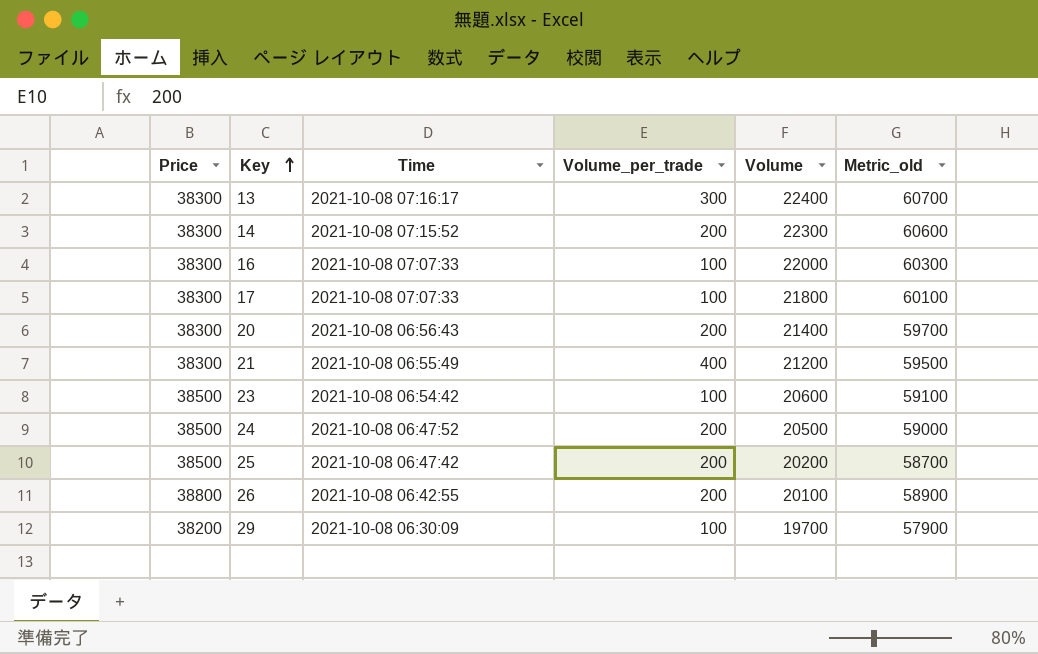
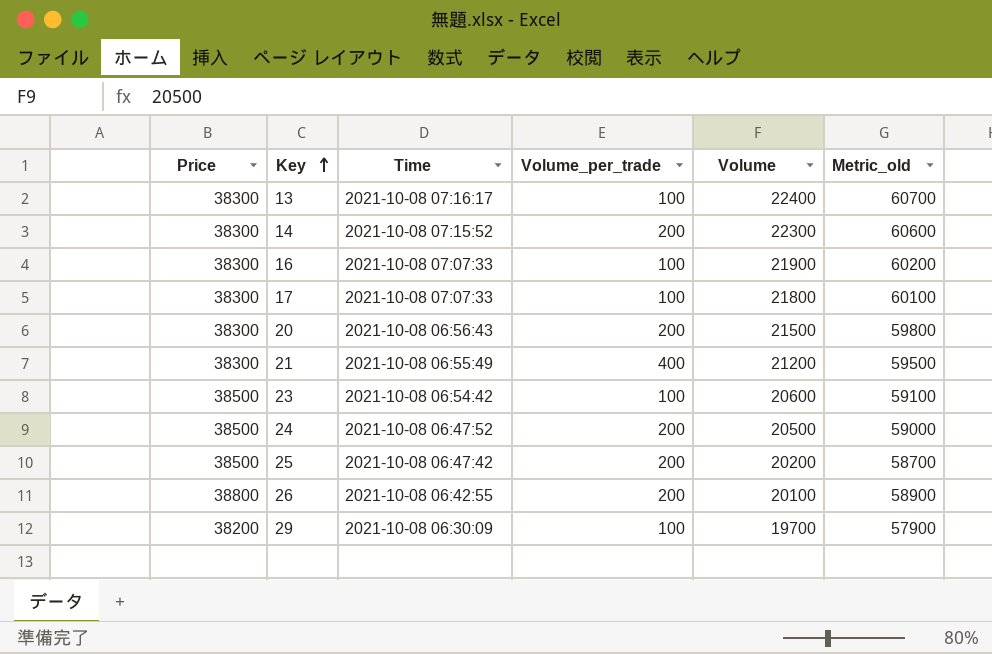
13 | Volume_per_trade: 300 -> 100
16 | Volume: 22000 -> 21900
16 | Metric_old: 60300 -> 60200
20 | Volume: 21400 -> 21500
20 | Metric_old: 59700 -> 59800

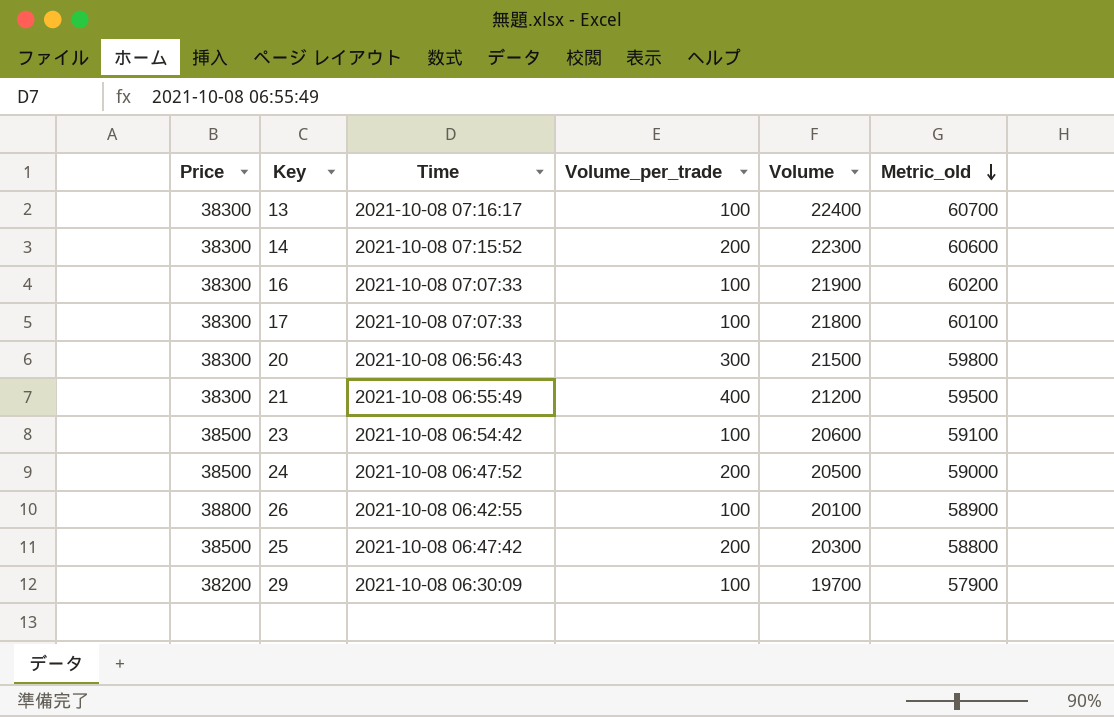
row order: Key ascending -> Metric_old descending
20 | Volume_per_trade: 200 -> 300
26 | Volume_per_trade: 200 -> 100
25 | Volume: 20200 -> 20300
25 | Metric_old: 58700 -> 58800

